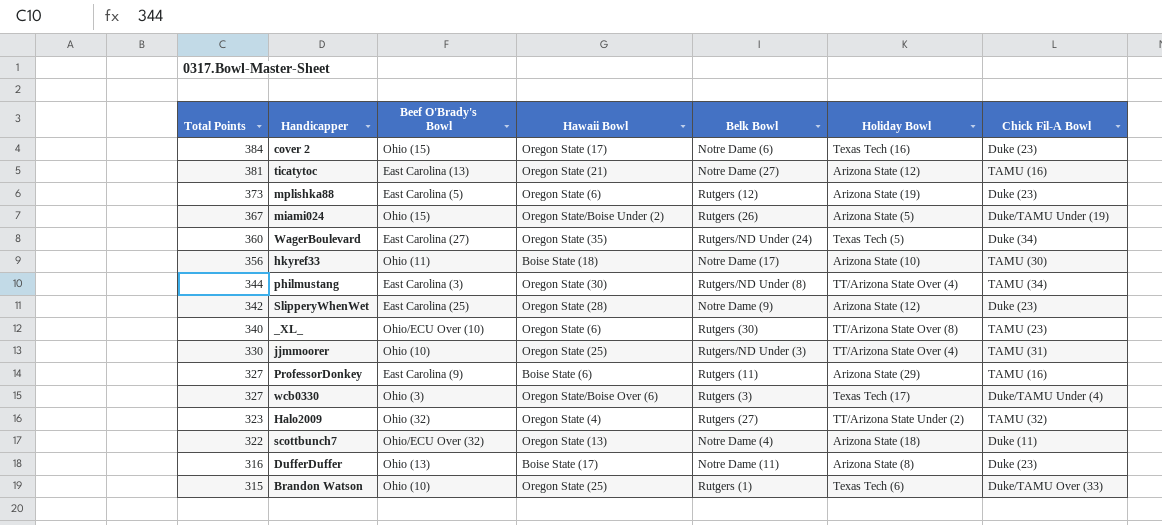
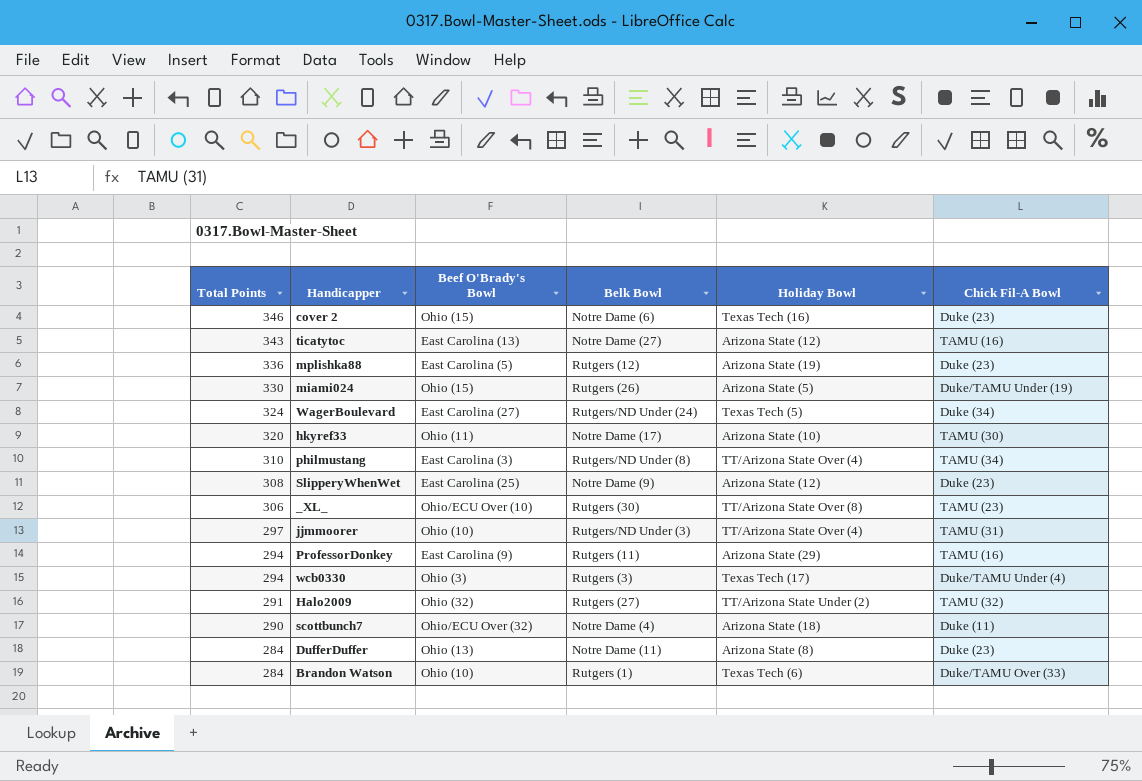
column Hawaii Bowl | position: 4 -> none
cover 2 | Total Points: 384 -> 346
ticatytoc | Total Points: 381 -> 343
mplishka88 | Total Points: 373 -> 336
miami024 | Total Points: 367 -> 330
WagerBoulevard | Total Points: 360 -> 324
hkyref33 | Total Points: 356 -> 320
philmustang | Total Points: 344 -> 310
SlipperyWhenWet | Total Points: 342 -> 308
_XL_ | Total Points: 340 -> 306
jjmmoorer | Total Points: 330 -> 297
ProfessorDonkey | Total Points: 327 -> 294
wcb0330 | Total Points: 327 -> 294
Halo2009 | Total Points: 323 -> 291
scottbunch7 | Total Points: 322 -> 290
DufferDuffer | Total Points: 316 -> 284
Brandon Watson | Total Points: 315 -> 284

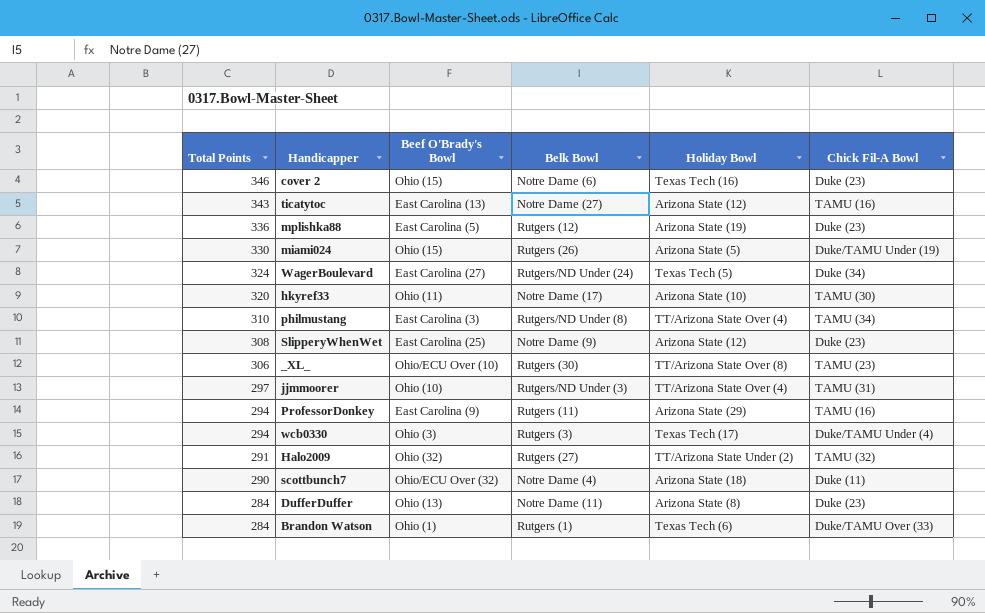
Brandon Watson | Beef O'Brady's Bowl: Ohio (10) -> Ohio (1)

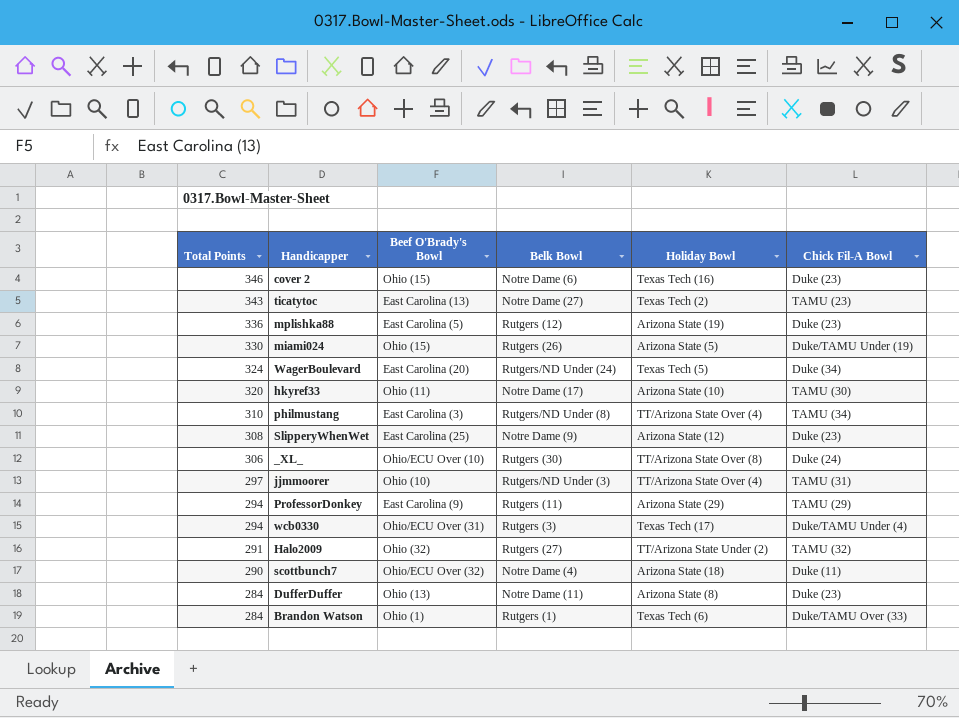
ticatytoc | Holiday Bowl: Arizona State (12) -> Texas Tech (2)
ticatytoc | Chick Fil-A Bowl: TAMU (16) -> TAMU (23)
WagerBoulevard | Beef O'Brady's Bowl: East Carolina (27) -> East Carolina (20)
_XL_ | Chick Fil-A Bowl: TAMU (23) -> Duke (24)
ProfessorDonkey | Chick Fil-A Bowl: TAMU (16) -> TAMU (29)
wcb0330 | Beef O'Brady's Bowl: Ohio (3) -> Ohio/ECU Over (31)

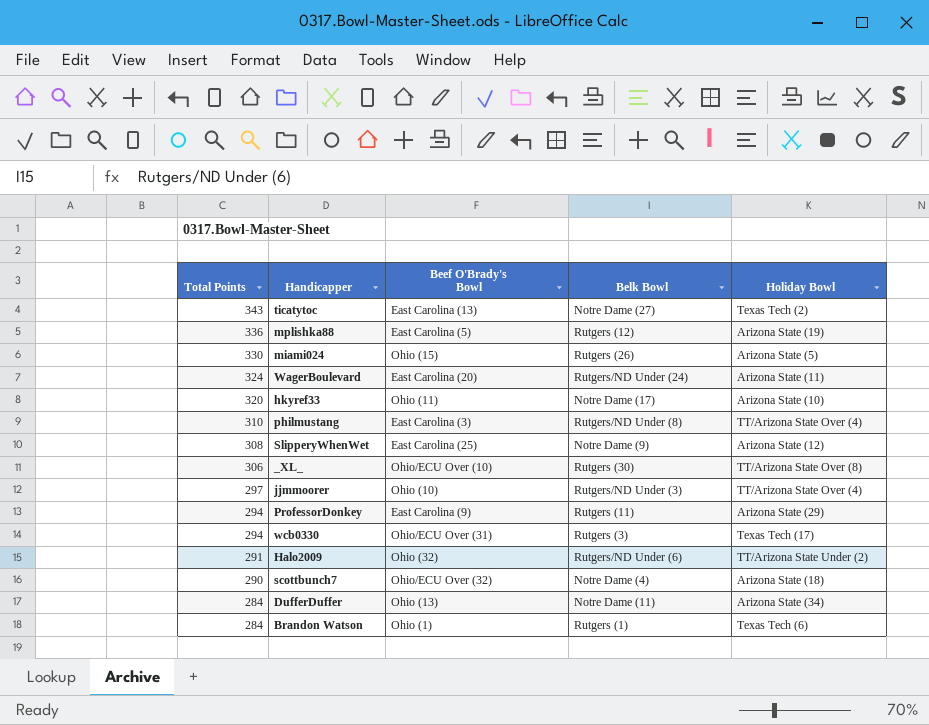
column Chick Fil-A Bowl | position: 6 -> none
row cover 2: 346 | Ohio (15) | Notre Dame (6) | Texas Tech (16) | Duke (23) -> none
WagerBoulevard | Holiday Bowl: Texas Tech (5) -> Arizona State (11)
Halo2009 | Belk Bowl: Rutgers (27) -> Rutgers/ND Under (6)
DufferDuffer | Holiday Bowl: Arizona State (8) -> Arizona State (34)

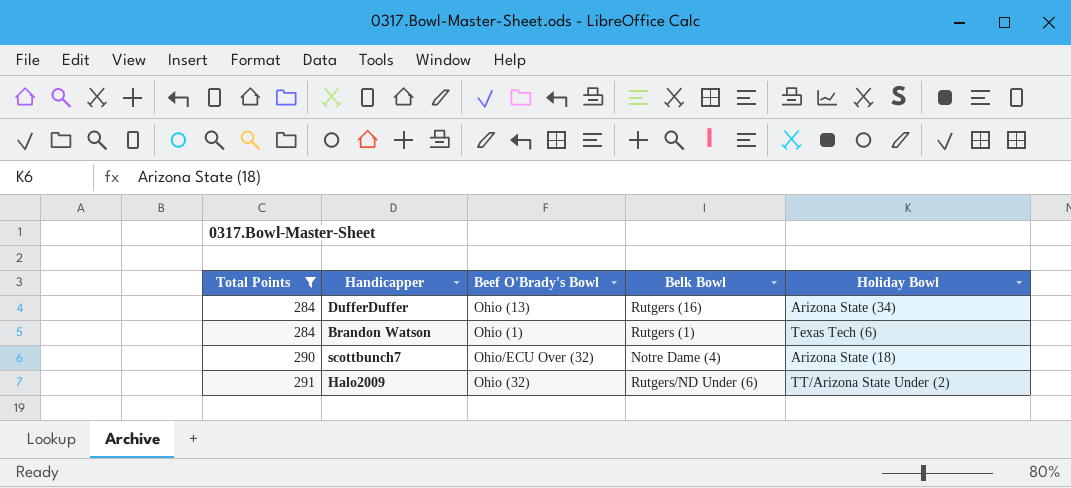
filter: none -> Total Points <= 291
row order: Total Points descending -> Total Points ascending
DufferDuffer | Belk Bowl: Notre Dame (11) -> Rutgers (16)

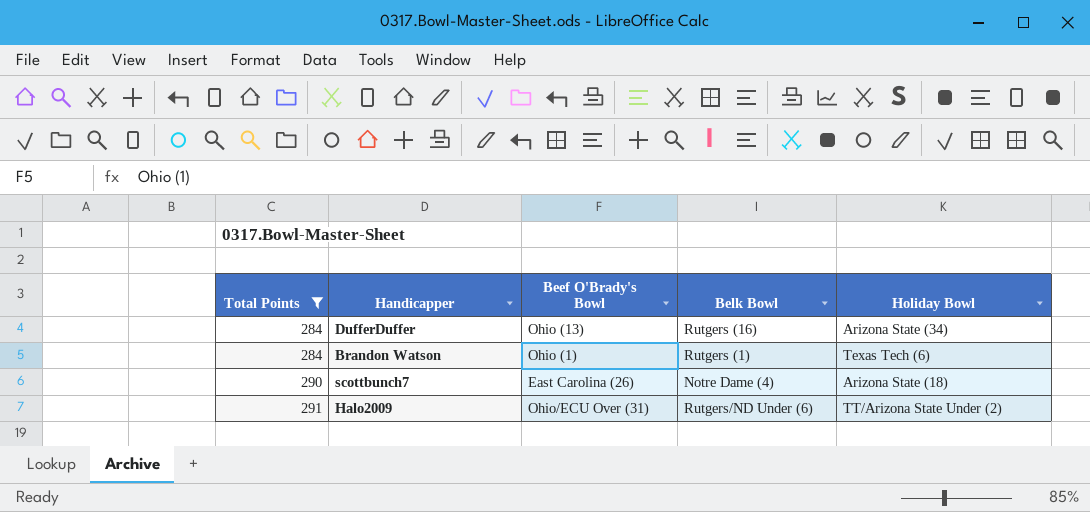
scottbunch7 | Beef O'Brady's Bowl: Ohio/ECU Over (32) -> East Carolina (26)
Halo2009 | Beef O'Brady's Bowl: Ohio (32) -> Ohio/ECU Over (31)

